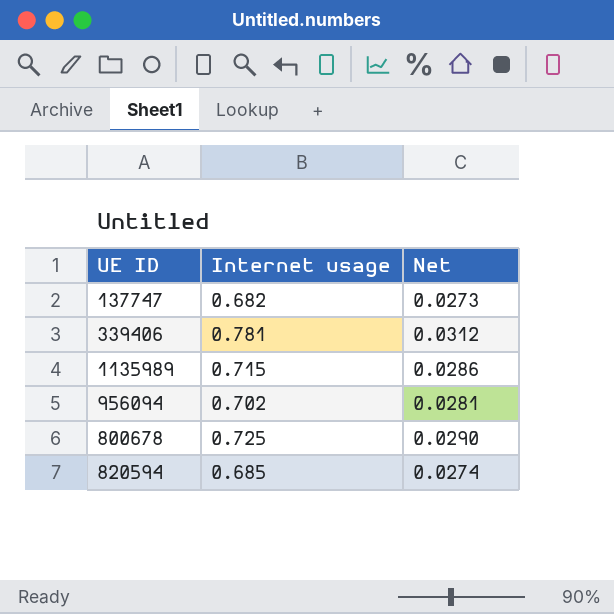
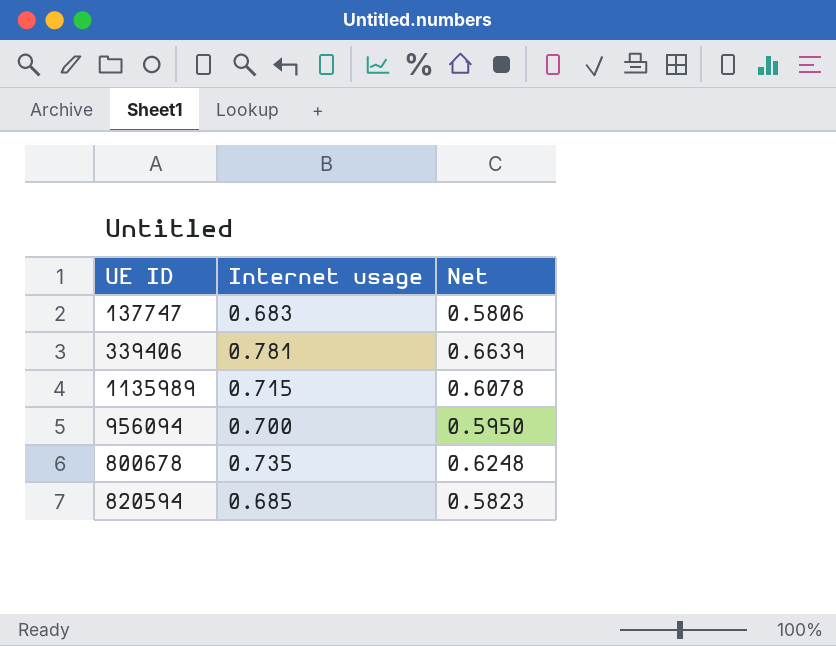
column Net | formula: [Internet usage] * 0.04 -> [Internet usage] * 0.85
137747 | Internet usage: 0.682 -> 0.683
956094 | Internet usage: 0.702 -> 0.700
800678 | Internet usage: 0.725 -> 0.735

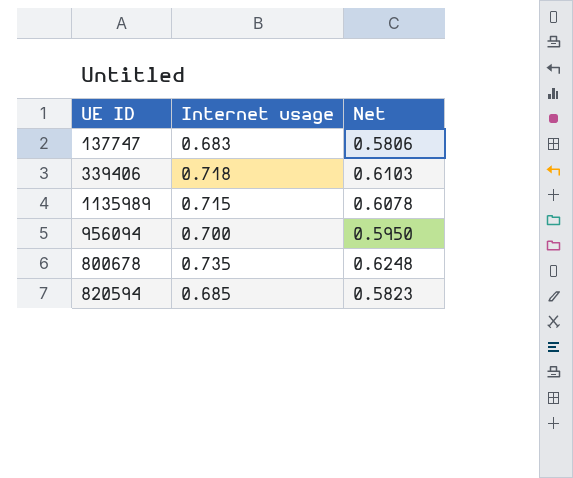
339406 | Internet usage: 0.781 -> 0.718
339406 | Net: 0.6639 -> 0.6103

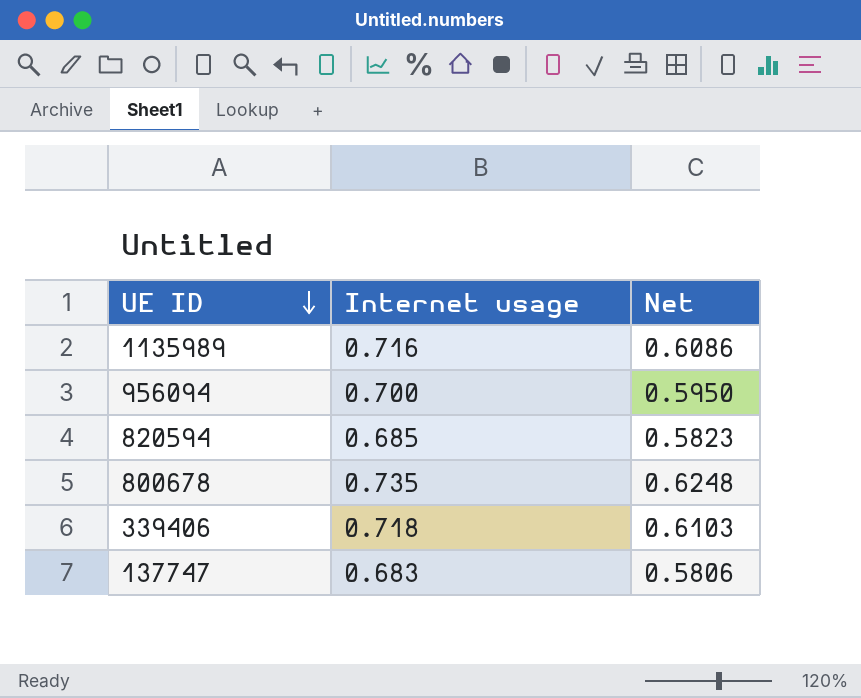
row order: none -> UE ID descending
1135989 | Internet usage: 0.715 -> 0.716
1135989 | Net: 0.6078 -> 0.6086

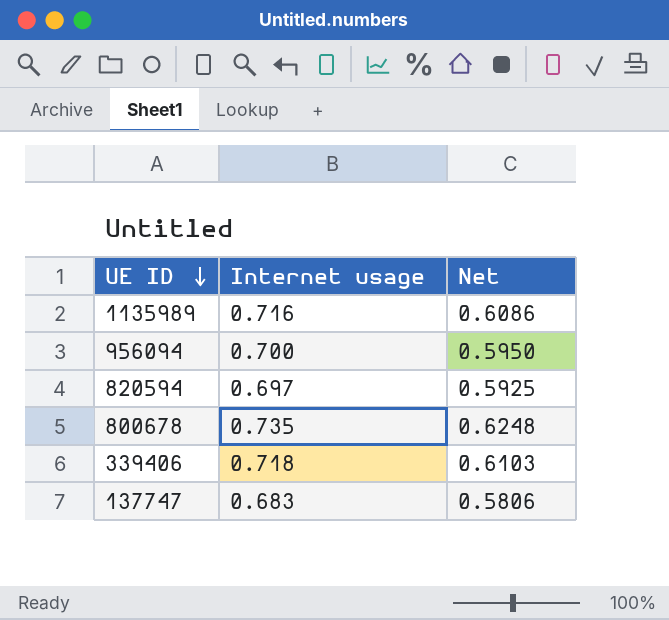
820594 | Internet usage: 0.685 -> 0.697
820594 | Net: 0.5823 -> 0.5925

